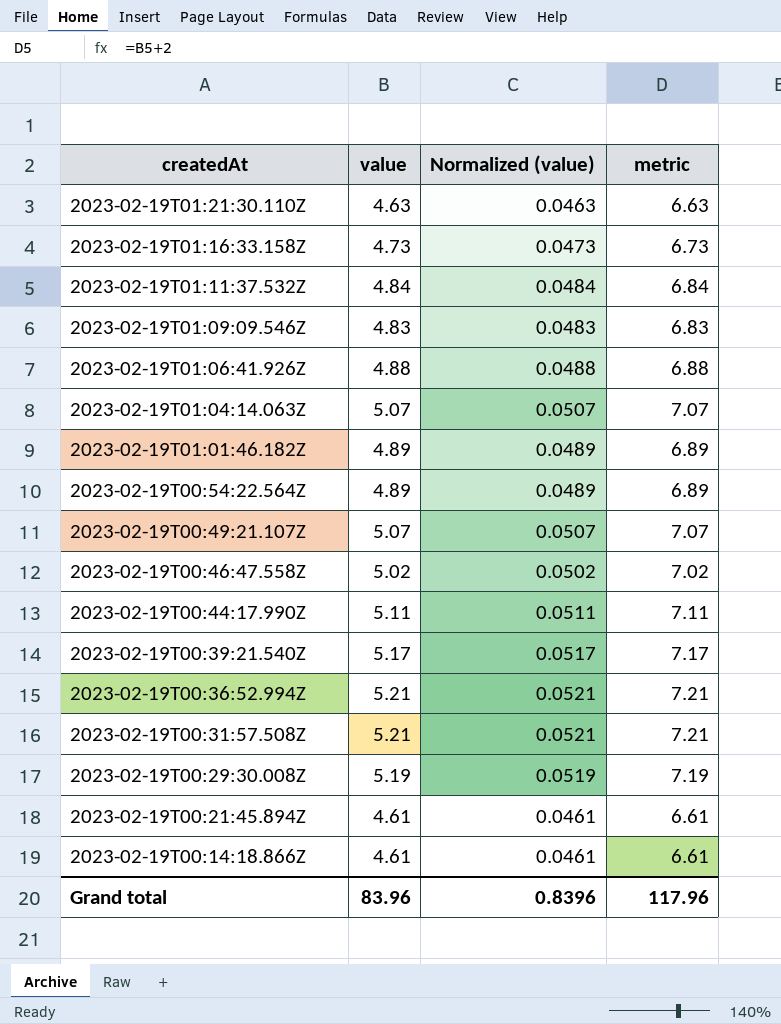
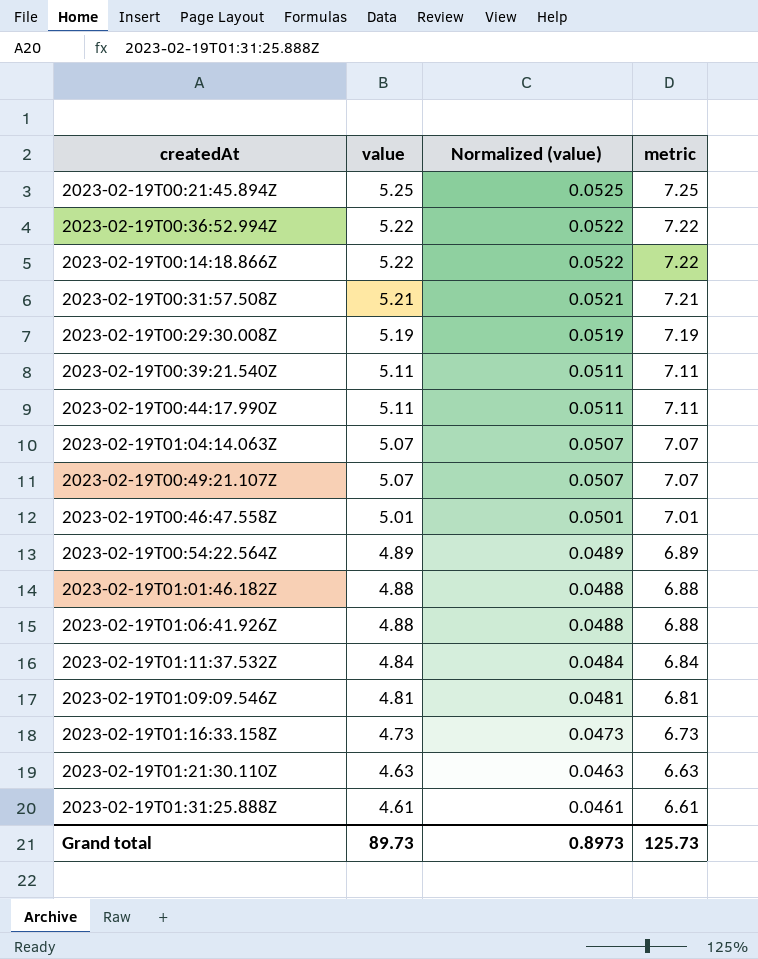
row order: createdAt descending -> value descending
2023-02-19T00:21:45.894Z | value: 4.61 -> 5.25
2023-02-19T00:21:45.894Z | Normalized (value): 0.0461 -> 0.0525
2023-02-19T00:21:45.894Z | metric: 6.61 -> 7.25
2023-02-19T00:36:52.994Z | value: 5.21 -> 5.22
2023-02-19T00:36:52.994Z | Normalized (value): 0.0521 -> 0.0522
2023-02-19T00:36:52.994Z | metric: 7.21 -> 7.22
2023-02-19T00:14:18.866Z | value: 4.61 -> 5.22
2023-02-19T00:14:18.866Z | Normalized (value): 0.0461 -> 0.0522
2023-02-19T00:14:18.866Z | metric: 6.61 -> 7.22
2023-02-19T00:39:21.540Z | value: 5.17 -> 5.11
2023-02-19T00:39:21.540Z | Normalized (value): 0.0517 -> 0.0511
2023-02-19T00:39:21.540Z | metric: 7.17 -> 7.11
2023-02-19T00:46:47.558Z | value: 5.02 -> 5.01
2023-02-19T00:46:47.558Z | Normalized (value): 0.0502 -> 0.0501
2023-02-19T00:46:47.558Z | metric: 7.02 -> 7.01
2023-02-19T01:01:46.182Z | value: 4.89 -> 4.88
2023-02-19T01:01:46.182Z | Normalized (value): 0.0489 -> 0.0488
2023-02-19T01:01:46.182Z | metric: 6.89 -> 6.88
2023-02-19T01:09:09.546Z | value: 4.83 -> 4.81
2023-02-19T01:09:09.546Z | Normalized (value): 0.0483 -> 0.0481
2023-02-19T01:09:09.546Z | metric: 6.83 -> 6.81
row 2023-02-19T01:31:25.888Z: none -> 4.61 | 0.0461 | 6.61
Grand total | value: 83.96 -> 89.73
Grand total | Normalized (value): 0.8396 -> 0.8973
Grand total | metric: 117.96 -> 125.73

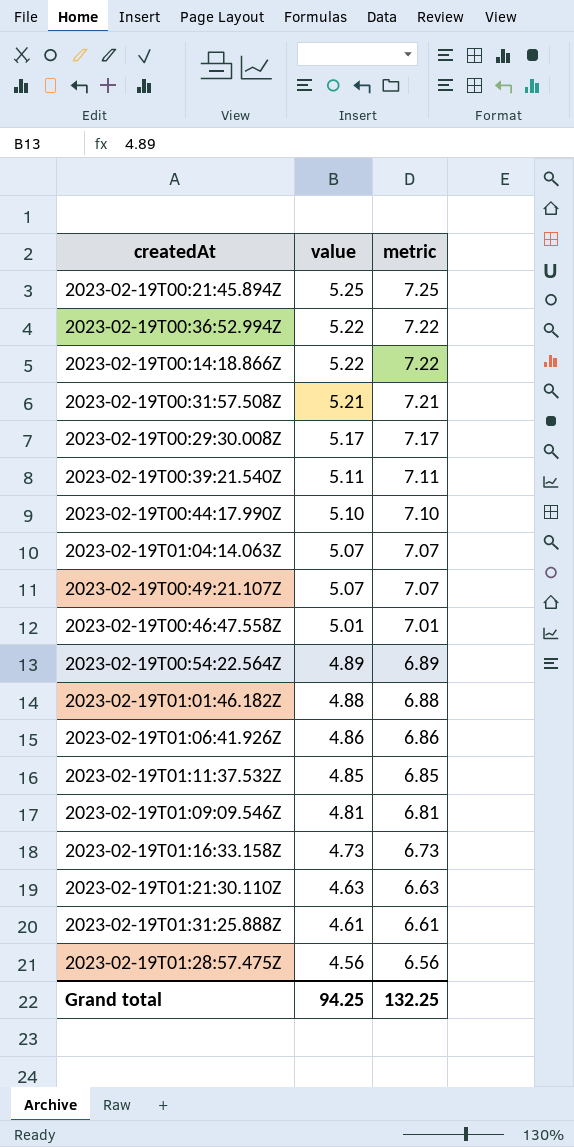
column Normalized (value) | formula: [value] * 0.01 -> none
2023-02-19T00:29:30.008Z | value: 5.19 -> 5.17
2023-02-19T00:29:30.008Z | metric: 7.19 -> 7.17
2023-02-19T00:44:17.990Z | value: 5.11 -> 5.10
2023-02-19T00:44:17.990Z | metric: 7.11 -> 7.10
2023-02-19T01:06:41.926Z | value: 4.88 -> 4.86
2023-02-19T01:06:41.926Z | metric: 6.88 -> 6.86
2023-02-19T01:11:37.532Z | value: 4.84 -> 4.85
2023-02-19T01:11:37.532Z | metric: 6.84 -> 6.85
row 2023-02-19T01:28:57.475Z: none -> 4.56 | 6.56
Grand total | value: 89.73 -> 94.25
Grand total | metric: 125.73 -> 132.25

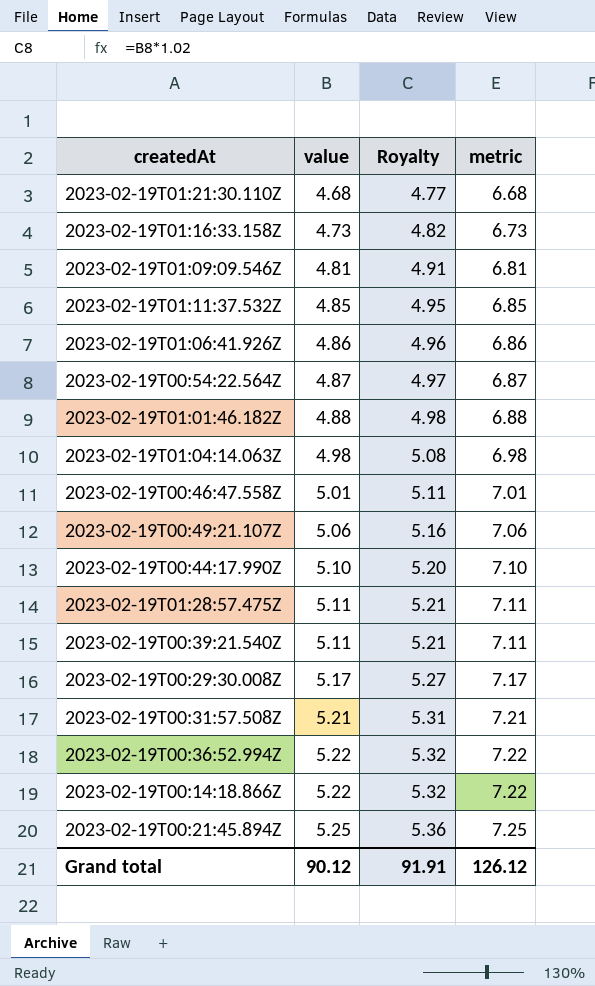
row order: value descending -> value ascending
column Royalty | formula: none -> [value] * 1.02
row 2023-02-19T01:31:25.888Z: 4.61 | 6.61 -> none
2023-02-19T01:21:30.110Z | value: 4.63 -> 4.68
2023-02-19T01:21:30.110Z | metric: 6.63 -> 6.68
2023-02-19T00:54:22.564Z | value: 4.89 -> 4.87
2023-02-19T00:54:22.564Z | metric: 6.89 -> 6.87
2023-02-19T01:04:14.063Z | value: 5.07 -> 4.98
2023-02-19T01:04:14.063Z | metric: 7.07 -> 6.98
2023-02-19T00:49:21.107Z | value: 5.07 -> 5.06
2023-02-19T00:49:21.107Z | metric: 7.07 -> 7.06
2023-02-19T01:28:57.475Z | value: 4.56 -> 5.11
2023-02-19T01:28:57.475Z | metric: 6.56 -> 7.11
Grand total | value: 94.25 -> 90.12
Grand total | metric: 132.25 -> 126.12

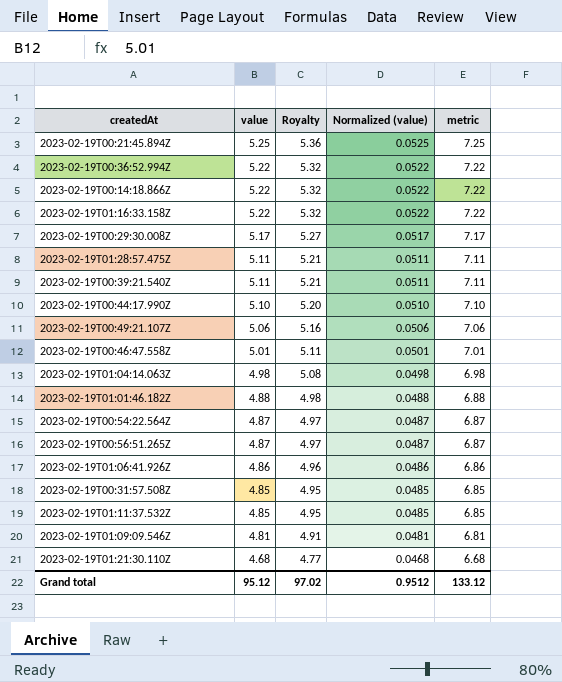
row order: value ascending -> value descending
column Normalized (value) | formula: none -> [value] * 0.01
2023-02-19T01:16:33.158Z | value: 4.73 -> 5.22
2023-02-19T01:16:33.158Z | Royalty: 4.82 -> 5.32
2023-02-19T01:16:33.158Z | metric: 6.73 -> 7.22
row 2023-02-19T00:56:51.265Z: none -> 4.87 | 4.97 | 0.0487 | 6.87
2023-02-19T00:31:57.508Z | value: 5.21 -> 4.85
2023-02-19T00:31:57.508Z | Royalty: 5.31 -> 4.95
2023-02-19T00:31:57.508Z | metric: 7.21 -> 6.85
Grand total | value: 90.12 -> 95.12
Grand total | Royalty: 91.91 -> 97.02
Grand total | metric: 126.12 -> 133.12

